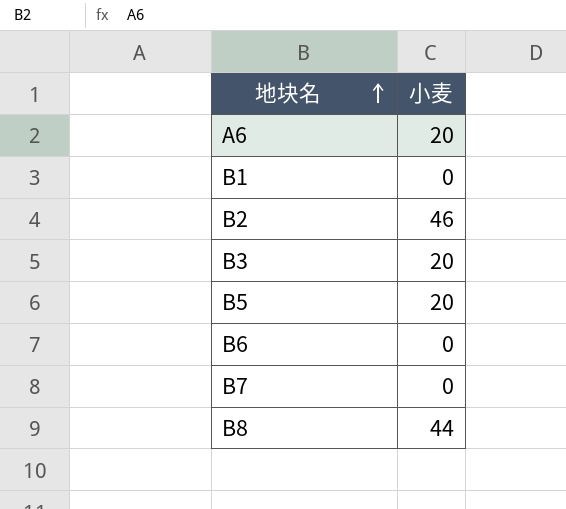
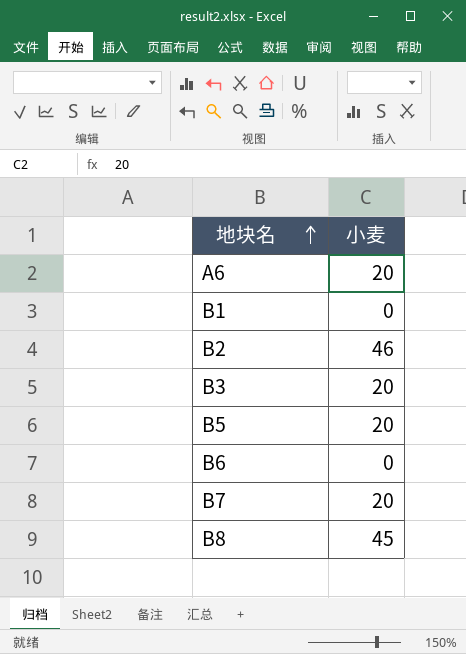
B7 | 小麦: 0 -> 20
B8 | 小麦: 44 -> 45

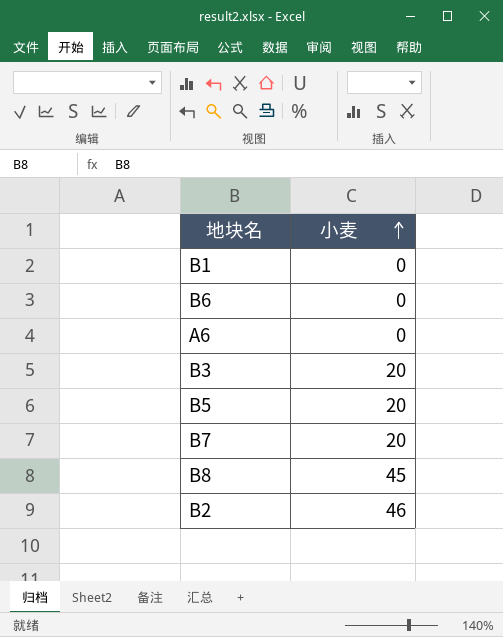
row order: 地块名 ascending -> 小麦 ascending
A6 | 小麦: 20 -> 0

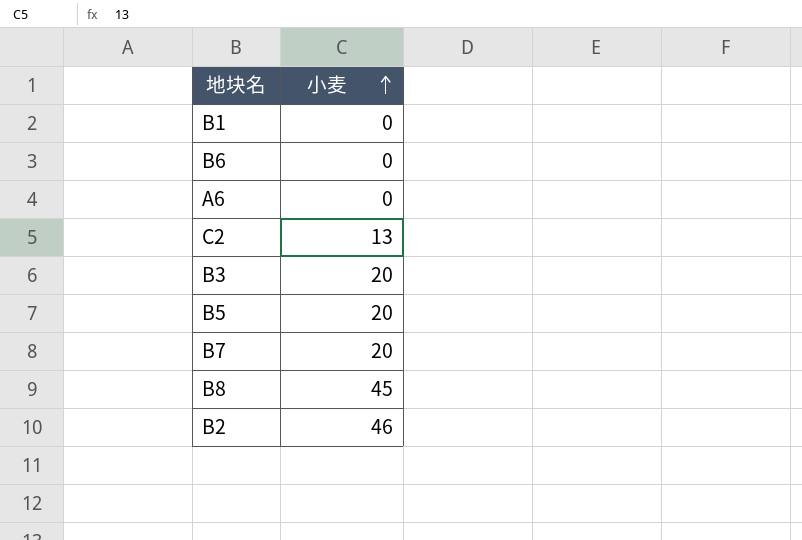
row C2: none -> 13

